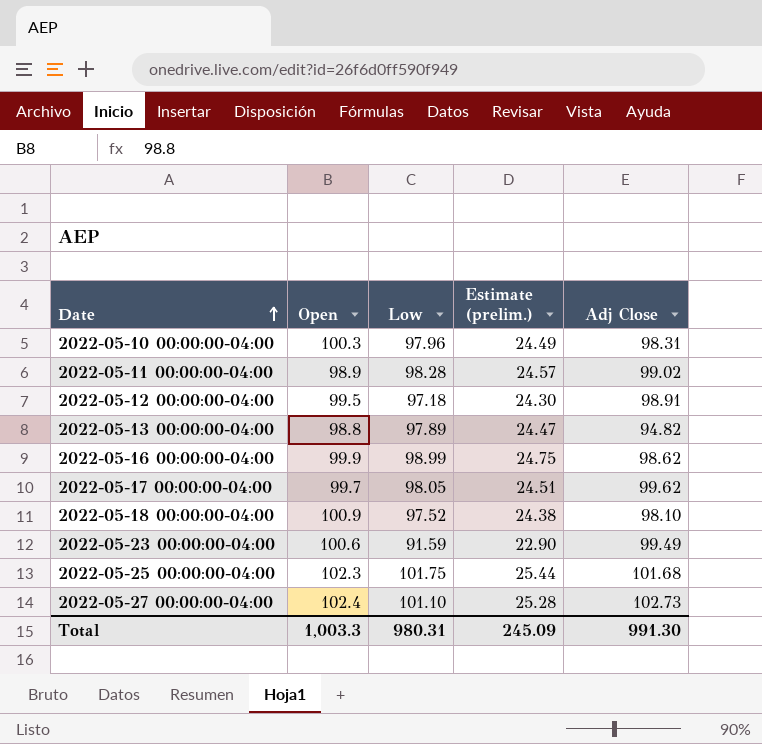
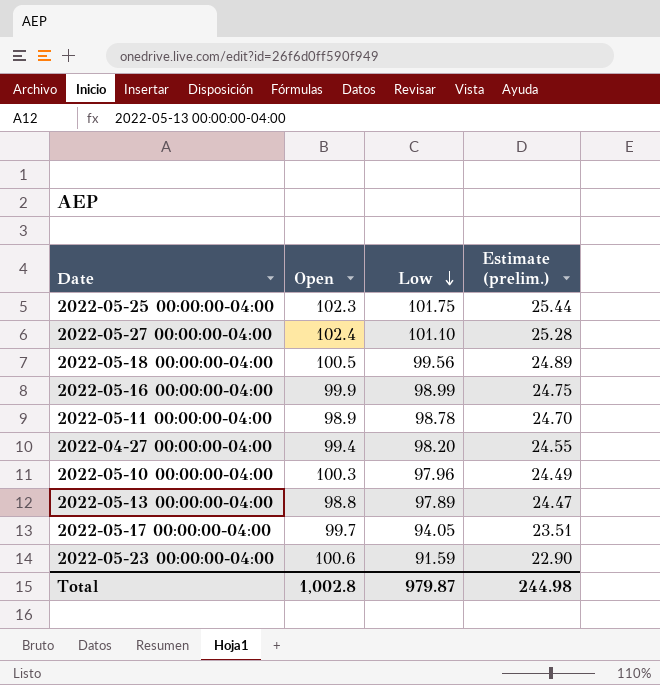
row order: Date ascending -> Low descending
column Adj Close | position: 5 -> none
row 2022-05-12 00:00:00-04:00: 99.5 | 97.18 | 24.30 | 98.91 -> none
2022-05-18 00:00:00-04:00 | Open: 100.9 -> 100.5
2022-05-18 00:00:00-04:00 | Low: 97.52 -> 99.56
2022-05-18 00:00:00-04:00 | Estimate (prelim.): 24.38 -> 24.89
2022-05-11 00:00:00-04:00 | Low: 98.28 -> 98.78
2022-05-11 00:00:00-04:00 | Estimate (prelim.): 24.57 -> 24.70
row 2022-04-27 00:00:00-04:00: none -> 99.4 | 98.20 | 24.55
2022-05-17 00:00:00-04:00 | Low: 98.05 -> 94.05
2022-05-17 00:00:00-04:00 | Estimate (prelim.): 24.51 -> 23.51
Total | Open: 1,003.3 -> 1,002.8
Total | Low: 980.31 -> 979.87
Total | Estimate (prelim.): 245.09 -> 244.98

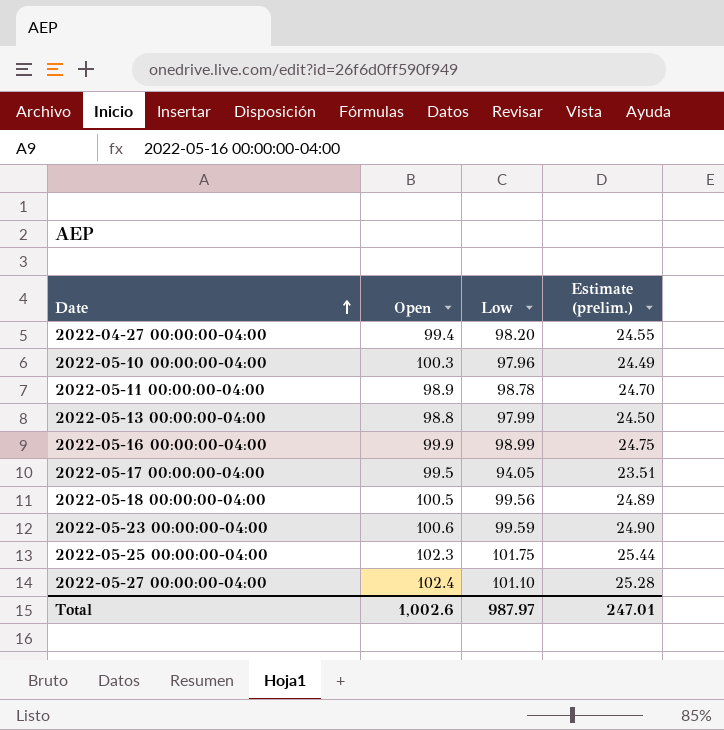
row order: Low descending -> Date ascending
2022-05-13 00:00:00-04:00 | Low: 97.89 -> 97.99
2022-05-13 00:00:00-04:00 | Estimate (prelim.): 24.47 -> 24.50
2022-05-17 00:00:00-04:00 | Open: 99.7 -> 99.5
2022-05-23 00:00:00-04:00 | Low: 91.59 -> 99.59
2022-05-23 00:00:00-04:00 | Estimate (prelim.): 22.90 -> 24.90
Total | Open: 1,002.8 -> 1,002.6
Total | Low: 979.87 -> 987.97
Total | Estimate (prelim.): 244.98 -> 247.01

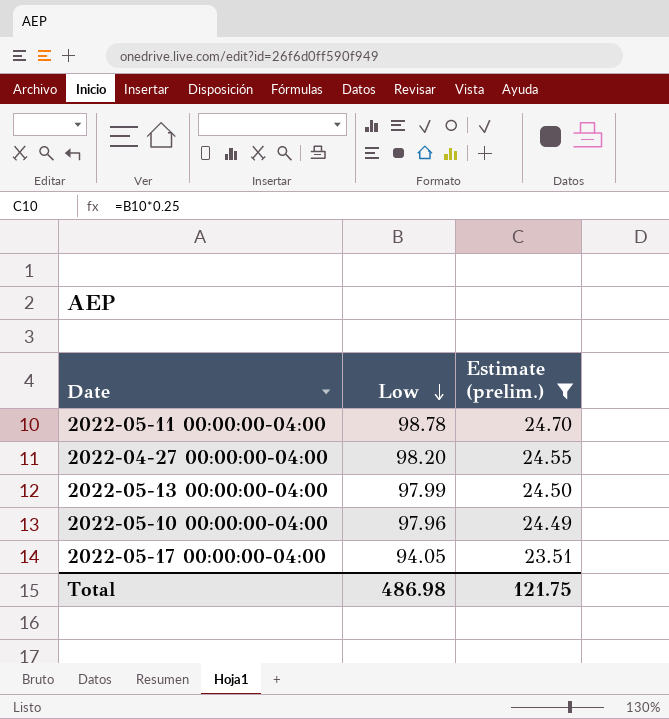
filter: none -> Estimate (prelim.) <= 24.70
row order: Date ascending -> Low descending
column Open | position: 2 -> none
Total | Low: 987.97 -> 486.98
Total | Estimate (prelim.): 247.01 -> 121.75

